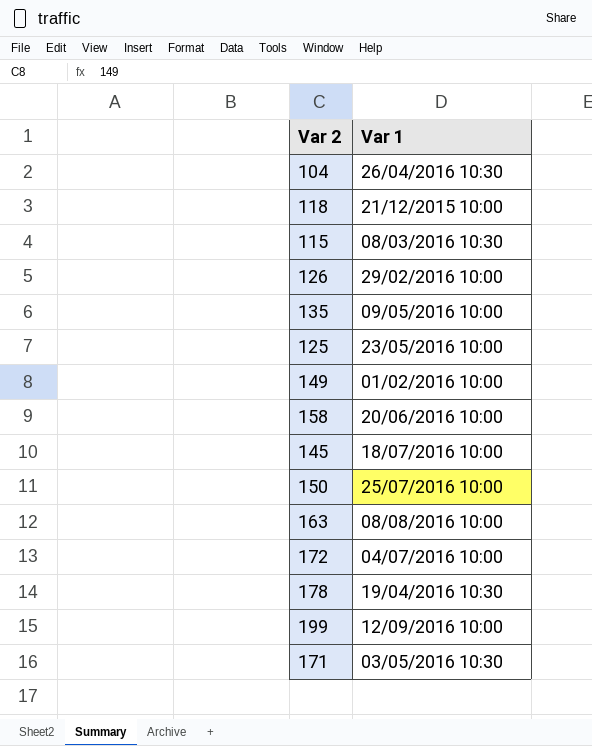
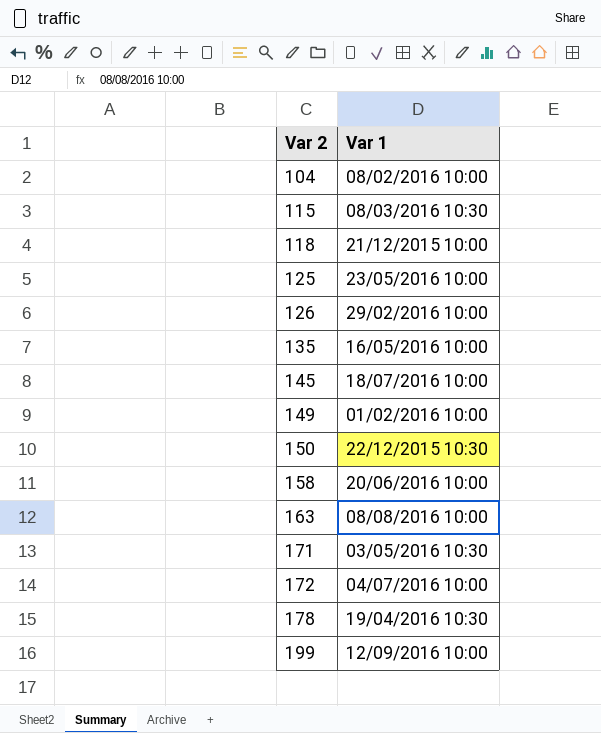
row order: none -> Var 2 ascending
104 | Var 1: 26/04/2016 10:30 -> 08/02/2016 10:00
135 | Var 1: 09/05/2016 10:00 -> 16/05/2016 10:00
150 | Var 1: 25/07/2016 10:00 -> 22/12/2015 10:30

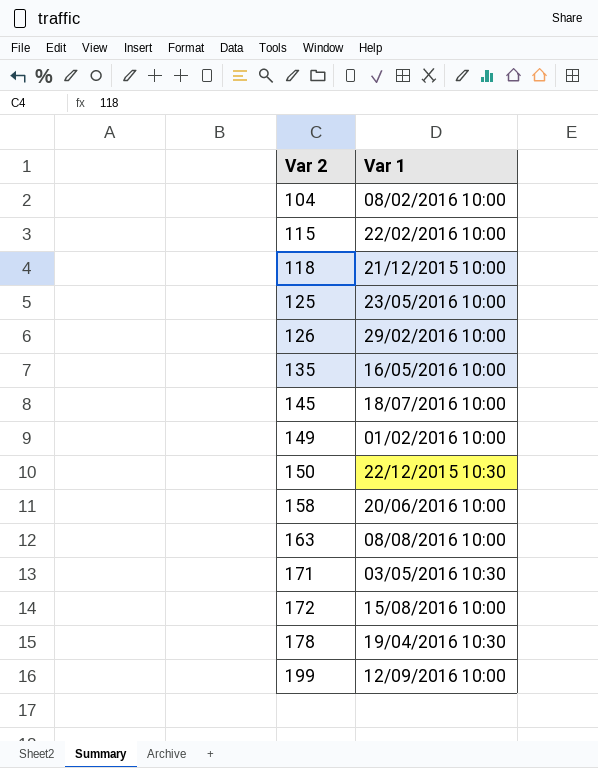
115 | Var 1: 08/03/2016 10:30 -> 22/02/2016 10:00
172 | Var 1: 04/07/2016 10:00 -> 15/08/2016 10:00

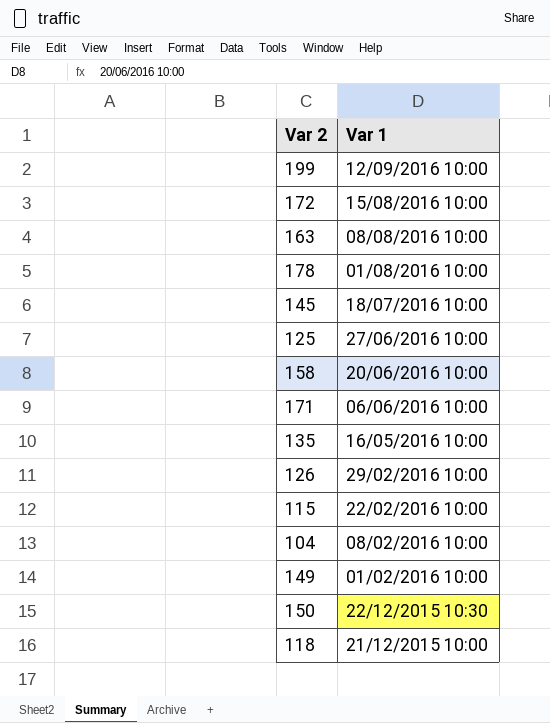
row order: Var 2 ascending -> Var 1 descending
178 | Var 1: 19/04/2016 10:30 -> 01/08/2016 10:00
125 | Var 1: 23/05/2016 10:00 -> 27/06/2016 10:00
171 | Var 1: 03/05/2016 10:30 -> 06/06/2016 10:00

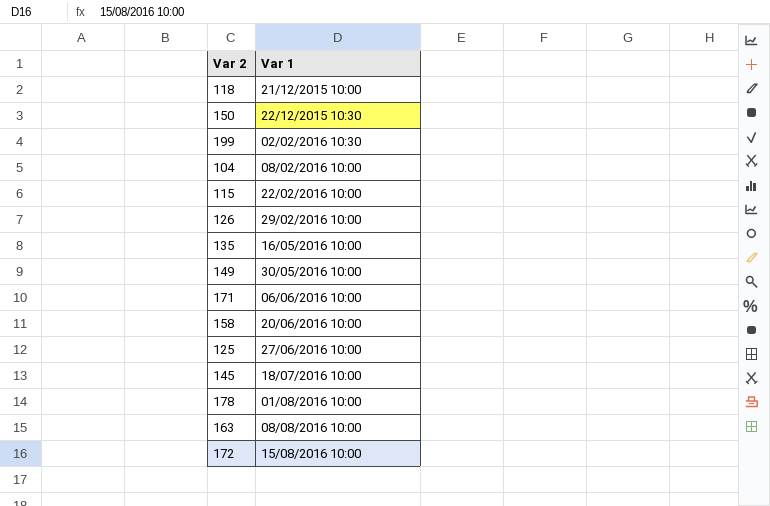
row order: Var 1 descending -> Var 1 ascending
199 | Var 1: 12/09/2016 10:00 -> 02/02/2016 10:30
149 | Var 1: 01/02/2016 10:00 -> 30/05/2016 10:00

